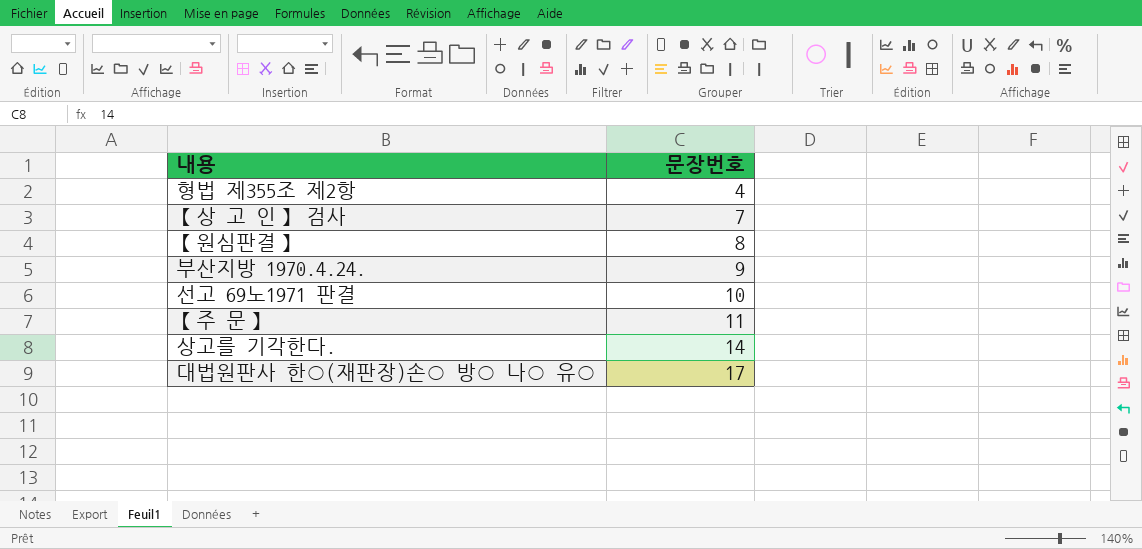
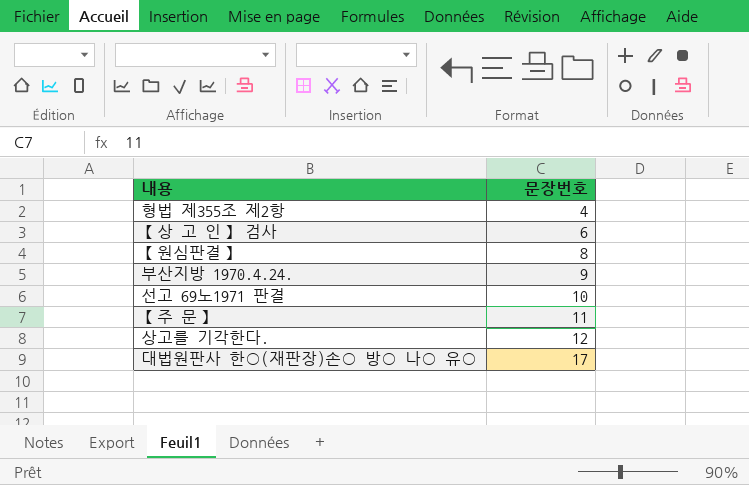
【상 고 인】 검사 | 문장번호: 7 -> 6
상고를 기각한다. | 문장번호: 14 -> 12

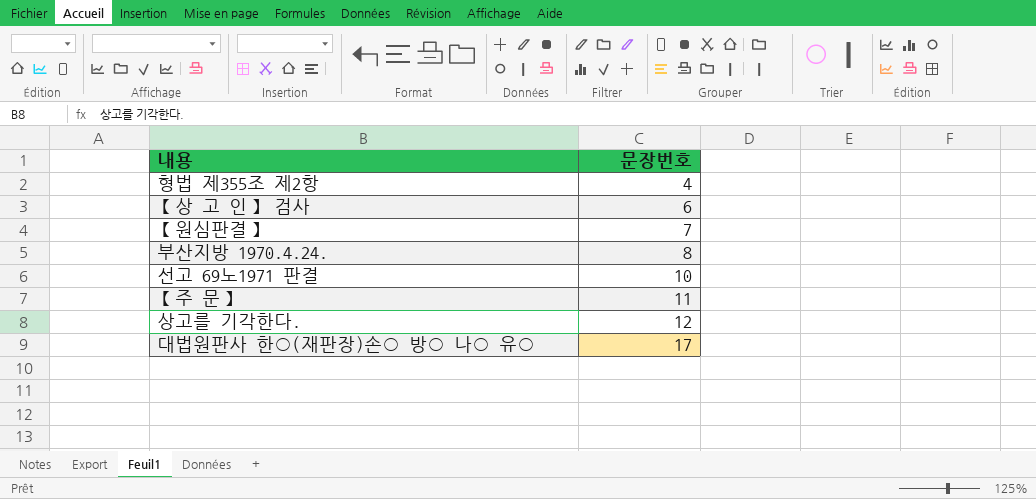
【원심판결】 | 문장번호: 8 -> 7
부산지방 1970.4.24. | 문장번호: 9 -> 8

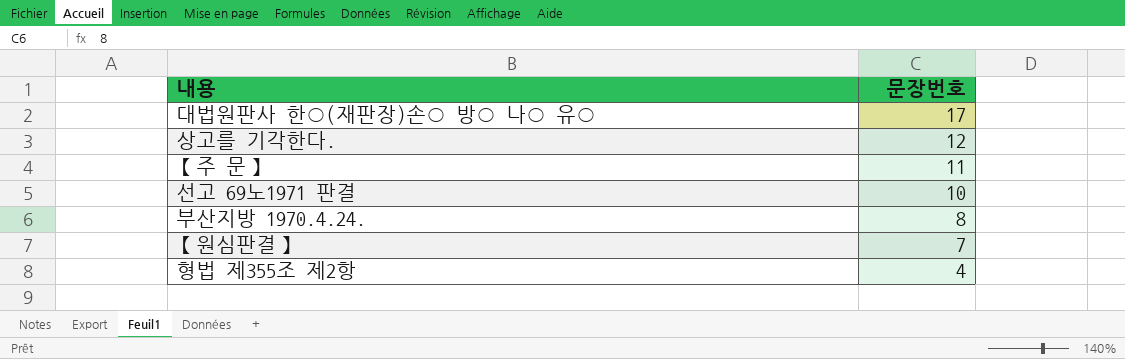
row order: 문장번호 ascending -> 문장번호 descending
row 【상 고 인】 검사: 6 -> none

